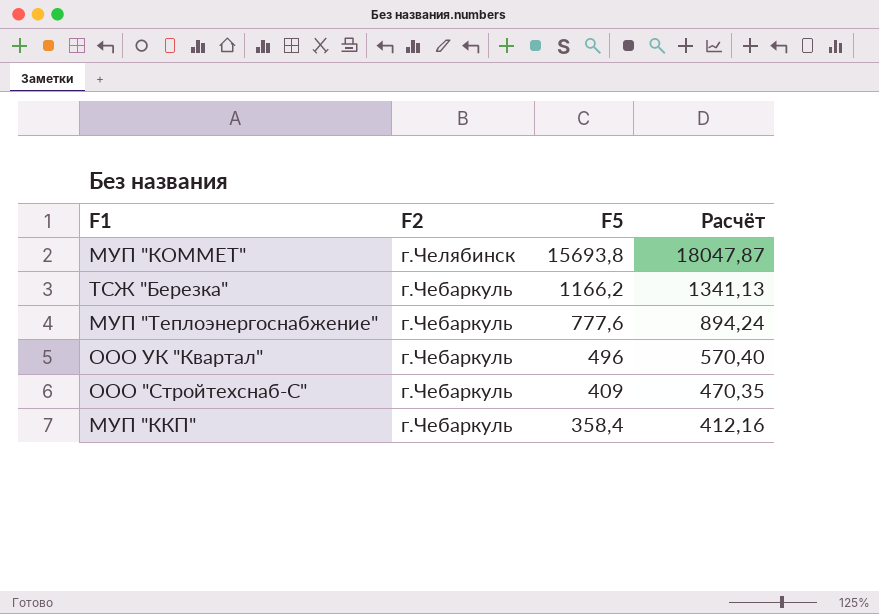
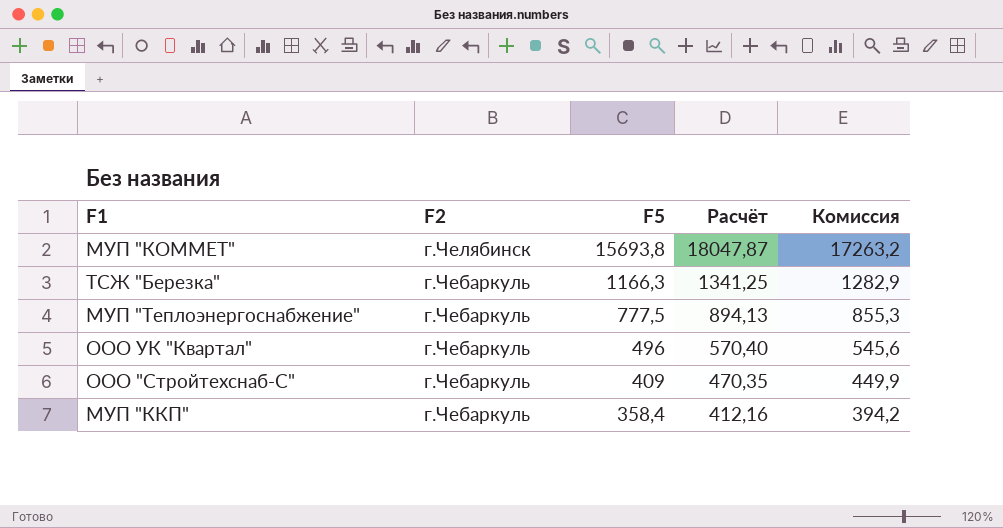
column Комиссия | formula: none -> [F5] * 1,1
ТСЖ "Березка" | F5: 1166,2 -> 1166,3
ТСЖ "Березка" | Расчёт: 1341,13 -> 1341,25
МУП "Теплоэнергоснабжение" | F5: 777,6 -> 777,5
МУП "Теплоэнергоснабжение" | Расчёт: 894,24 -> 894,13

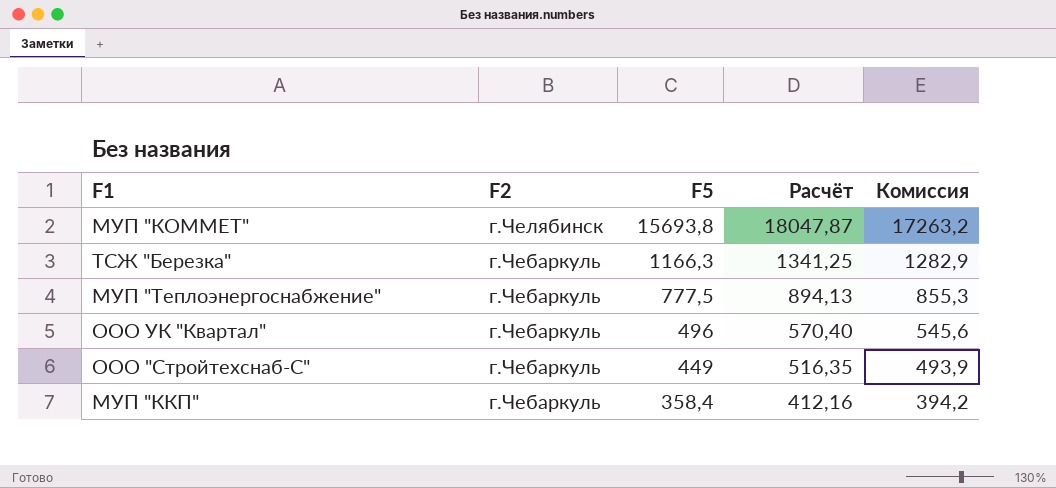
ООО "Стройтехснаб-С" | F5: 409 -> 449
ООО "Стройтехснаб-С" | Расчёт: 470,35 -> 516,35
ООО "Стройтехснаб-С" | Комиссия: 449,9 -> 493,9

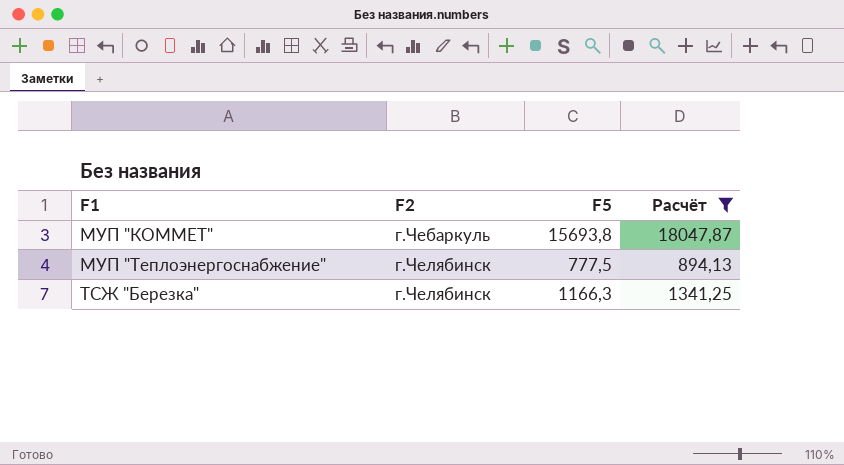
filter: none -> Расчёт >= 894,13
row order: F2 descending -> F1 ascending
column Комиссия | formula: [F5] * 1,1 -> none
МУП "КОММЕТ" | F2: г.Челябинск -> г.Чебаркуль
МУП "Теплоэнергоснабжение" | F2: г.Чебаркуль -> г.Челябинск
ТСЖ "Березка" | F2: г.Чебаркуль -> г.Челябинск

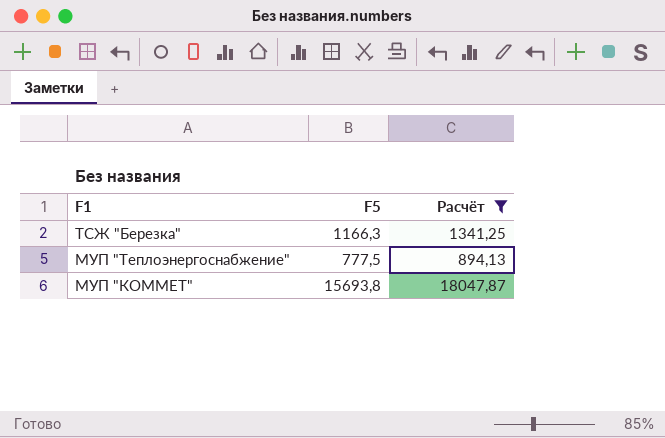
row order: F1 ascending -> F1 descending
column F2 | position: 2 -> none

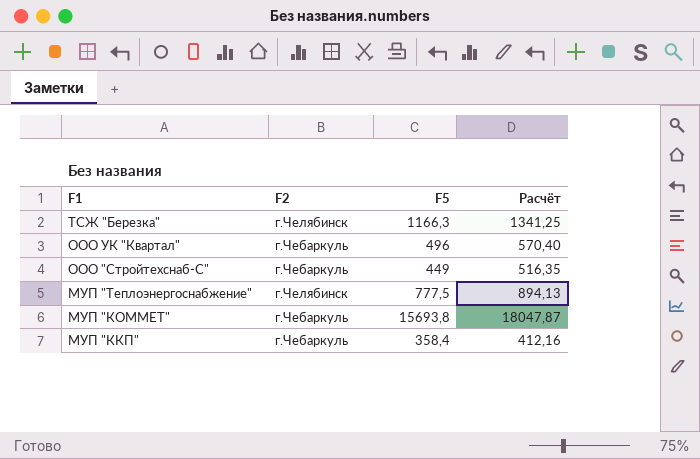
filter: Расчёт >= 894,13 -> none
column F2 | position: none -> 2

